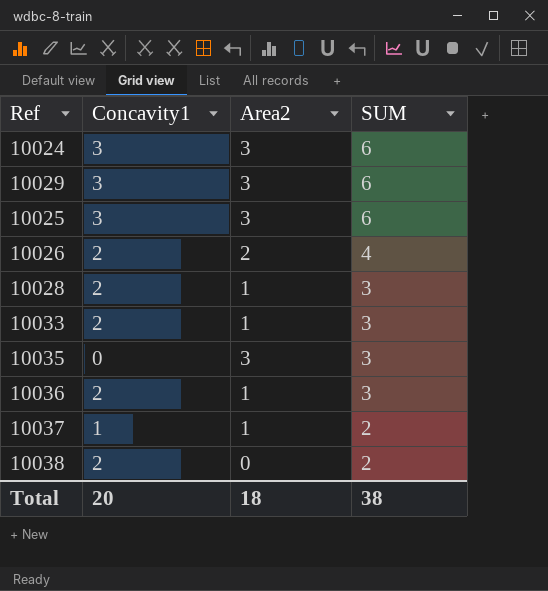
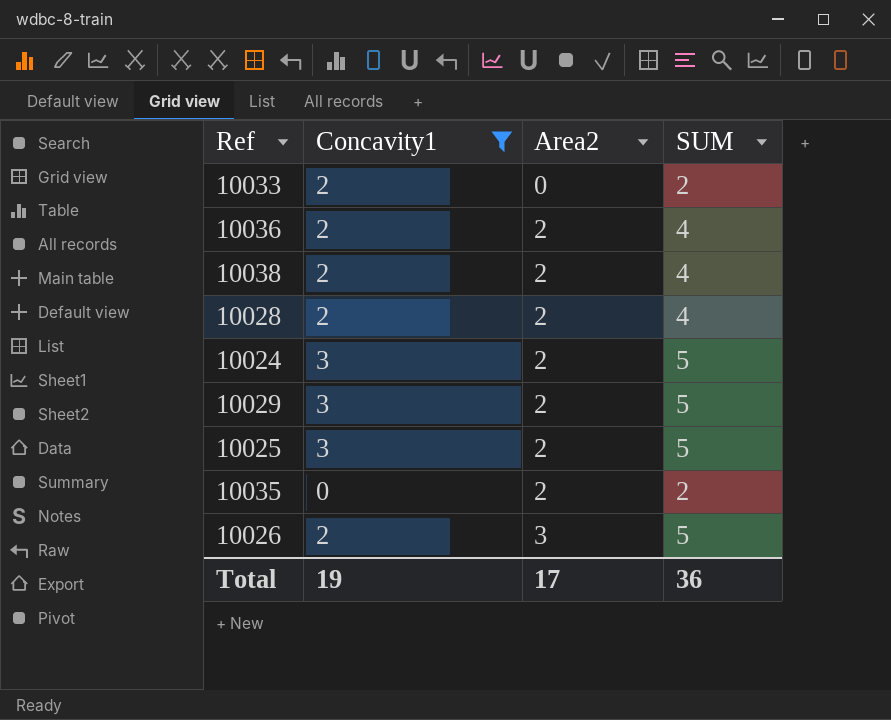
filter: none -> Concavity1 != 1
row order: SUM descending -> Area2 ascending
10033 | Area2: 1 -> 0
10033 | SUM: 3 -> 2
10036 | Area2: 1 -> 2
10036 | SUM: 3 -> 4
10038 | Area2: 0 -> 2
10038 | SUM: 2 -> 4
10028 | Area2: 1 -> 2
10028 | SUM: 3 -> 4
10024 | Area2: 3 -> 2
10024 | SUM: 6 -> 5
10029 | Area2: 3 -> 2
10029 | SUM: 6 -> 5
10025 | Area2: 3 -> 2
10025 | SUM: 6 -> 5
10035 | Area2: 3 -> 2
10035 | SUM: 3 -> 2
10026 | Area2: 2 -> 3
10026 | SUM: 4 -> 5
Total | Concavity1: 20 -> 19
Total | Area2: 18 -> 17
Total | SUM: 38 -> 36

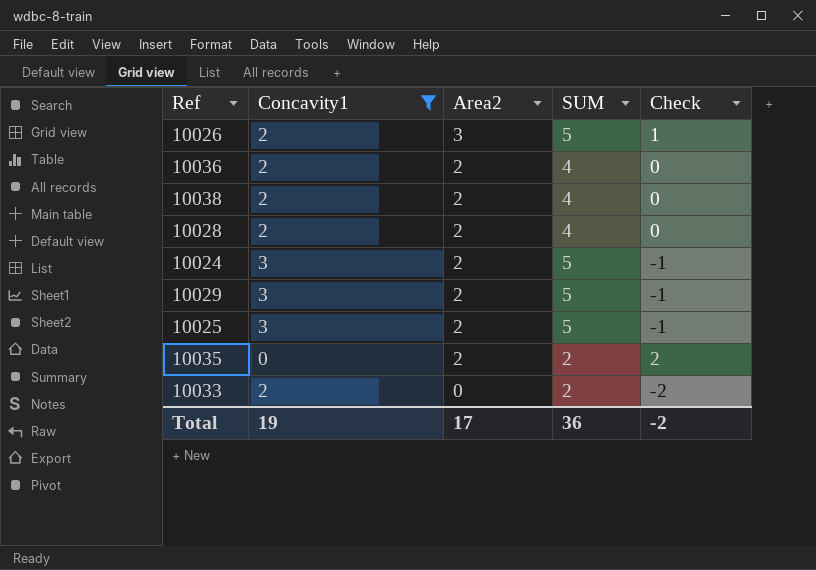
row order: Area2 ascending -> Area2 descending
column Check | formula: none -> [Area2] - [Concavity1]

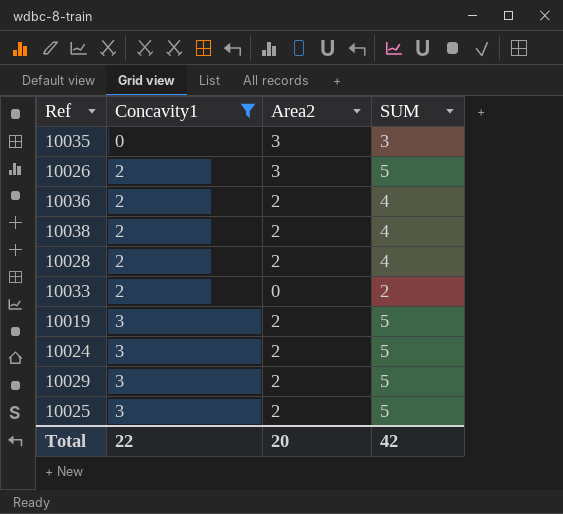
row order: Area2 descending -> Concavity1 ascending
column Check | formula: [Area2] - [Concavity1] -> none
10035 | Area2: 2 -> 3
10035 | SUM: 2 -> 3
row 10019: none -> 3 | 2 | 5
Total | Concavity1: 19 -> 22
Total | Area2: 17 -> 20
Total | SUM: 36 -> 42

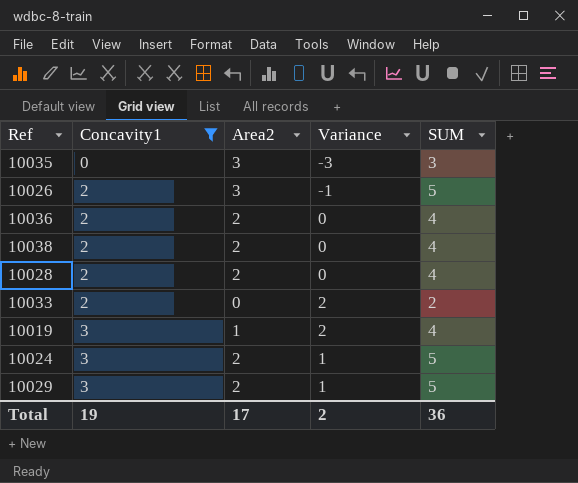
column Variance | formula: none -> [Concavity1] - [Area2]
row 10025: 3 | 2 | 5 -> none
10019 | Area2: 2 -> 1
10019 | SUM: 5 -> 4
Total | Concavity1: 22 -> 19
Total | Area2: 20 -> 17
Total | SUM: 42 -> 36

